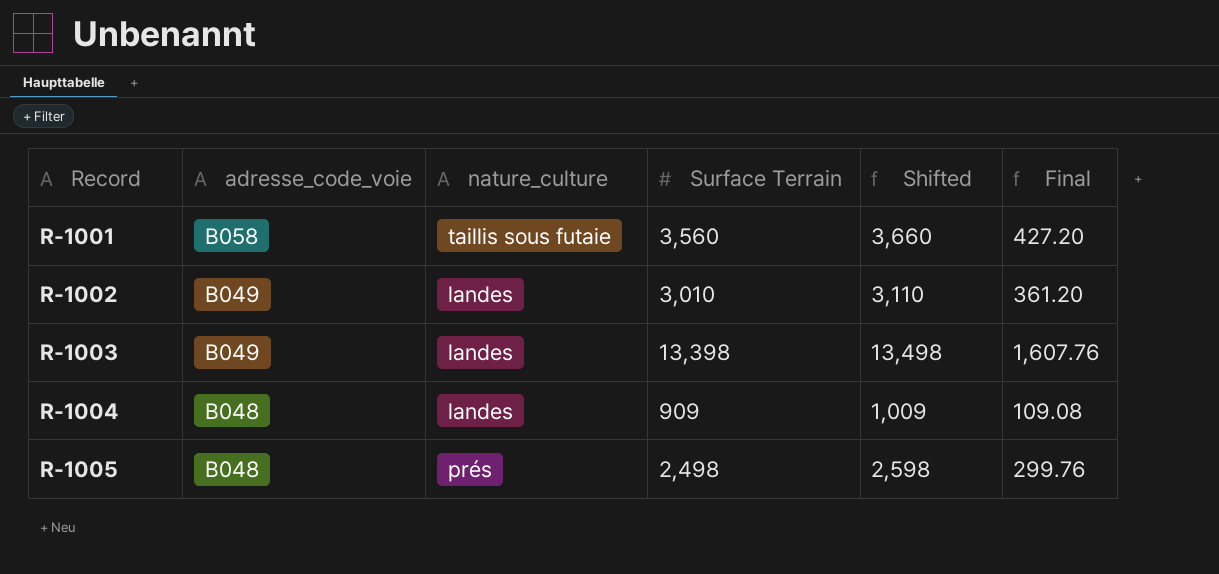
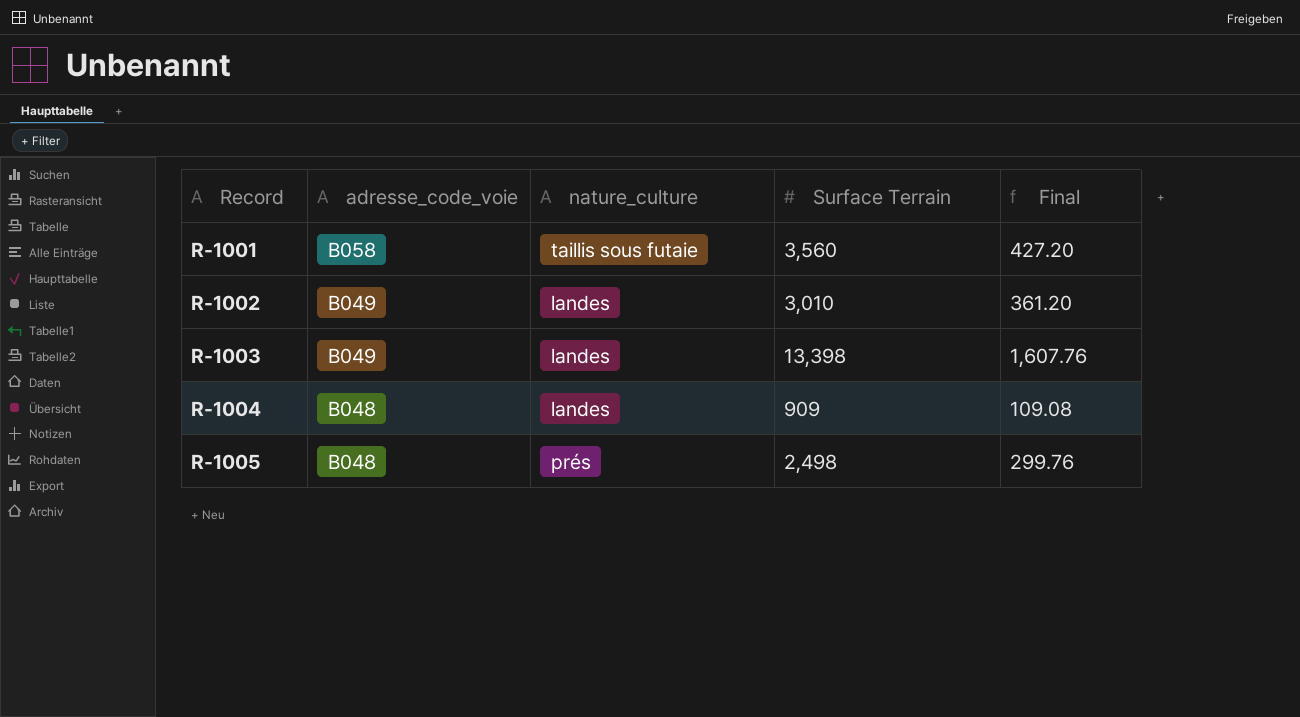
column Shifted | formula: [Surface Terrain] + 100 -> none

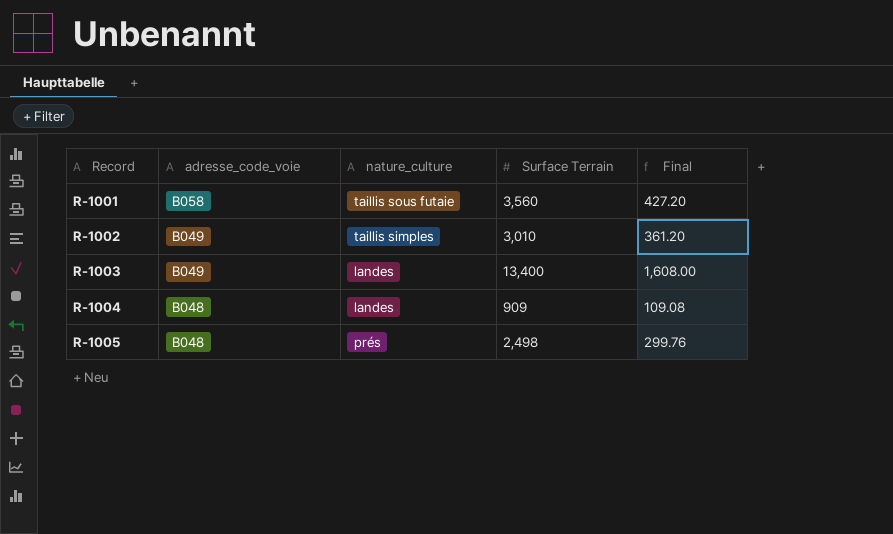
R-1002 | nature_culture: landes -> taillis simples
R-1003 | Surface Terrain: 13,398 -> 13,400
R-1003 | Final: 1,607.76 -> 1,608.00

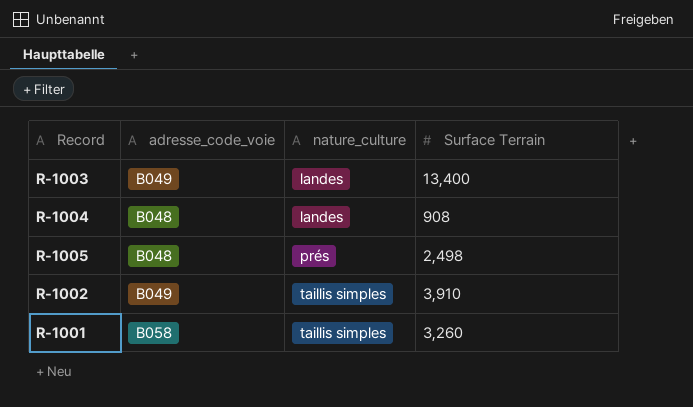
row order: Record ascending -> nature_culture ascending
column Final | formula: [Surface Terrain] * 0.12 -> none
R-1004 | Surface Terrain: 909 -> 908
R-1002 | Surface Terrain: 3,010 -> 3,910
R-1001 | nature_culture: taillis sous futaie -> taillis simples
R-1001 | Surface Terrain: 3,560 -> 3,260

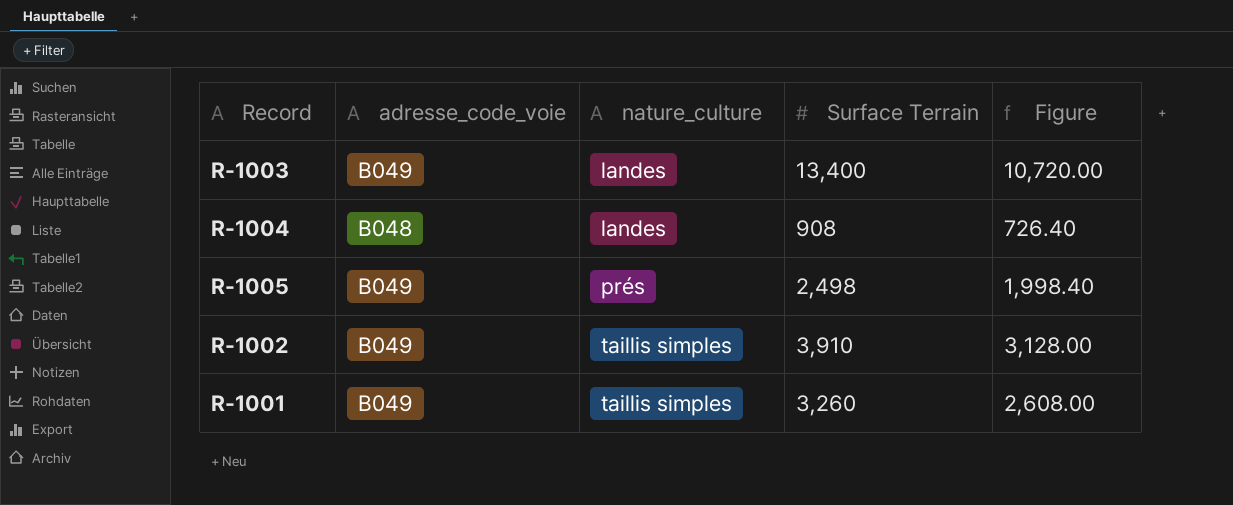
column Figure | formula: none -> [Surface Terrain] * 0.8
R-1005 | adresse_code_voie: B048 -> B049
R-1001 | adresse_code_voie: B058 -> B049

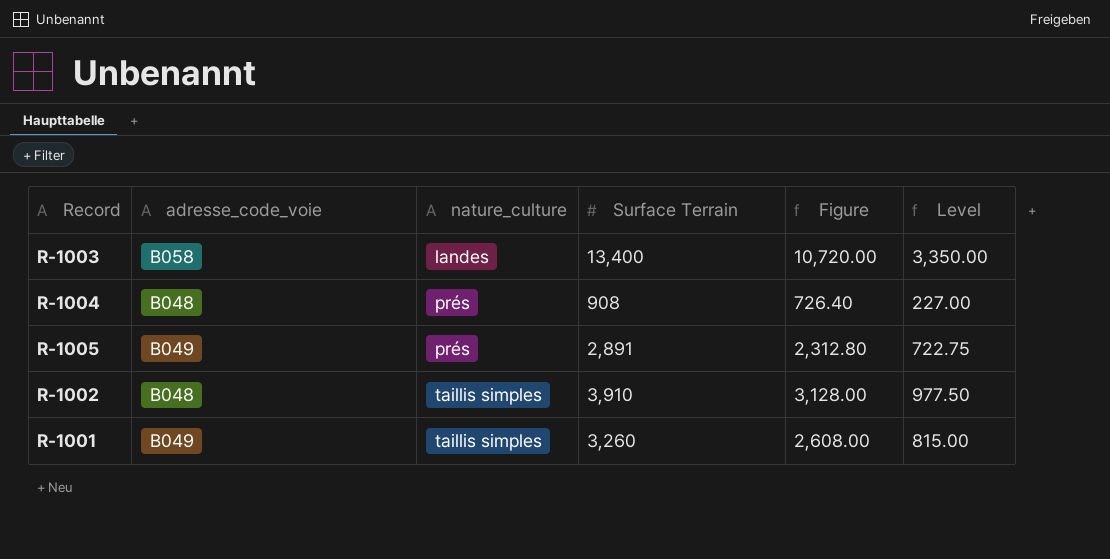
column Level | formula: none -> [Surface Terrain] * 0.25
R-1003 | adresse_code_voie: B049 -> B058
R-1004 | nature_culture: landes -> prés
R-1005 | Surface Terrain: 2,498 -> 2,891
R-1005 | Figure: 1,998.40 -> 2,312.80
R-1002 | adresse_code_voie: B049 -> B048

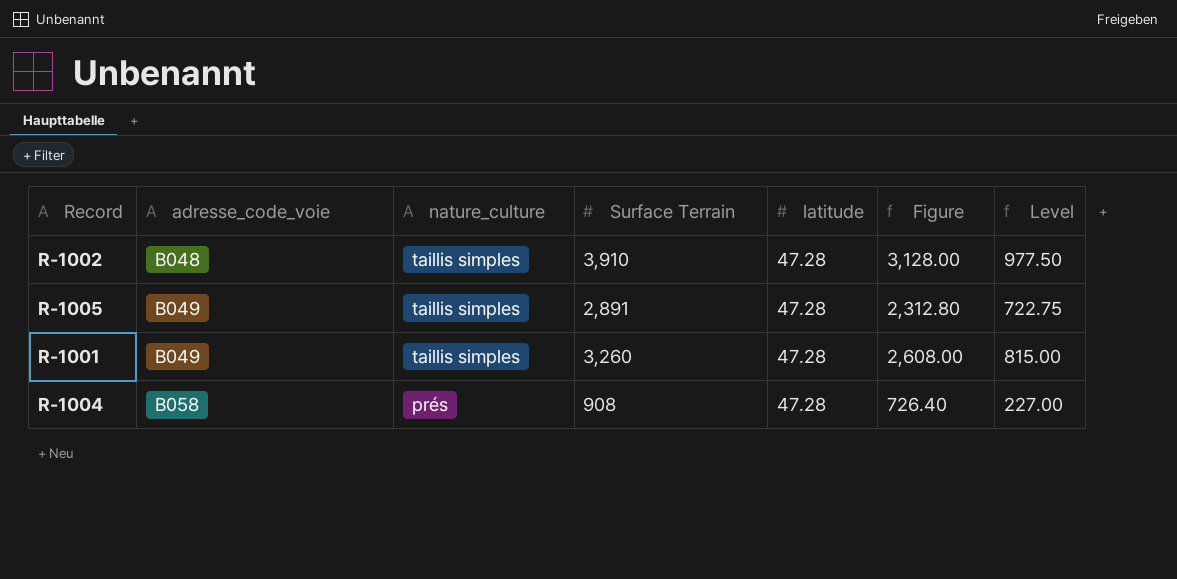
row order: nature_culture ascending -> adresse_code_voie ascending
column latitude | position: none -> 5
row R-1003: B058 | landes | 13,400 | 10,720.00 | 3,350.00 -> none
R-1005 | nature_culture: prés -> taillis simples
R-1004 | adresse_code_voie: B048 -> B058

